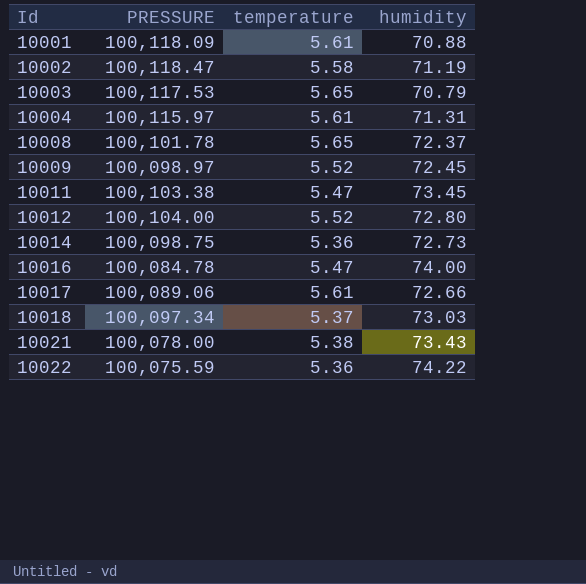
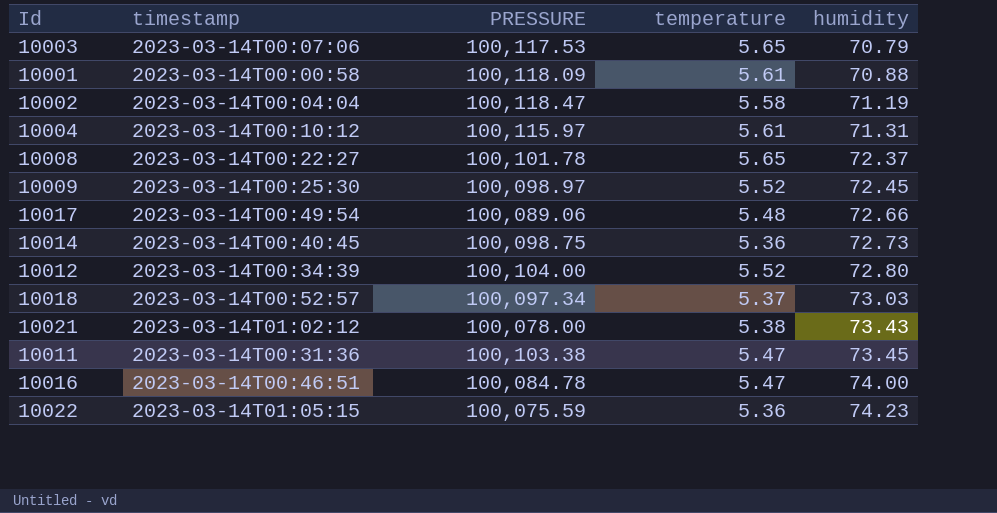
row order: Id ascending -> humidity ascending
column timestamp | position: none -> 2
10017 | temperature: 5.61 -> 5.48
10022 | humidity: 74.22 -> 74.23

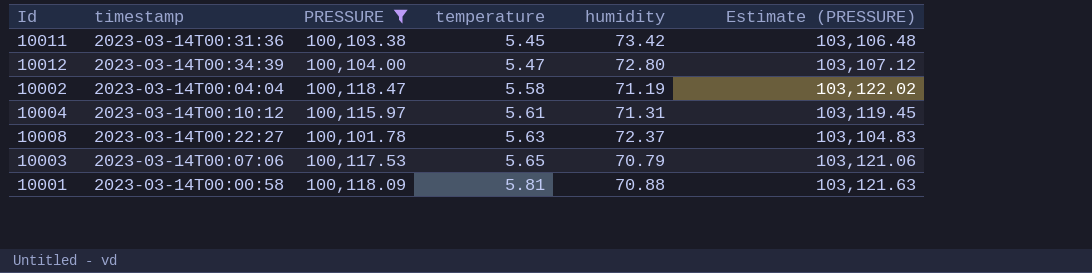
filter: none -> PRESSURE >= 100,101.78
row order: humidity ascending -> temperature ascending
column Estimate (PRESSURE) | formula: none -> [PRESSURE] * 1.03
10011 | temperature: 5.47 -> 5.45
10011 | humidity: 73.45 -> 73.42
10012 | temperature: 5.52 -> 5.47
10008 | temperature: 5.65 -> 5.63
10001 | temperature: 5.61 -> 5.81

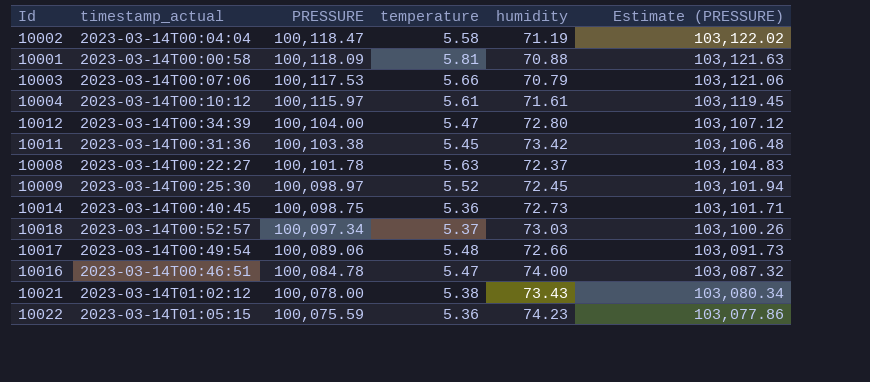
filter: PRESSURE >= 100,101.78 -> none
row order: temperature ascending -> PRESSURE descending
column name: timestamp -> timestamp_actual
10003 | temperature: 5.65 -> 5.66
10004 | humidity: 71.31 -> 71.61

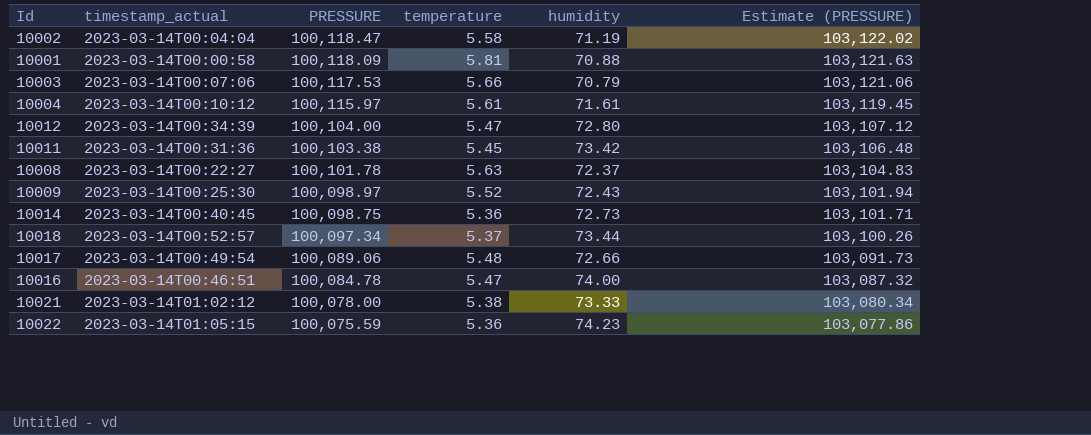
10009 | humidity: 72.45 -> 72.43
10018 | humidity: 73.03 -> 73.44
10021 | humidity: 73.43 -> 73.33

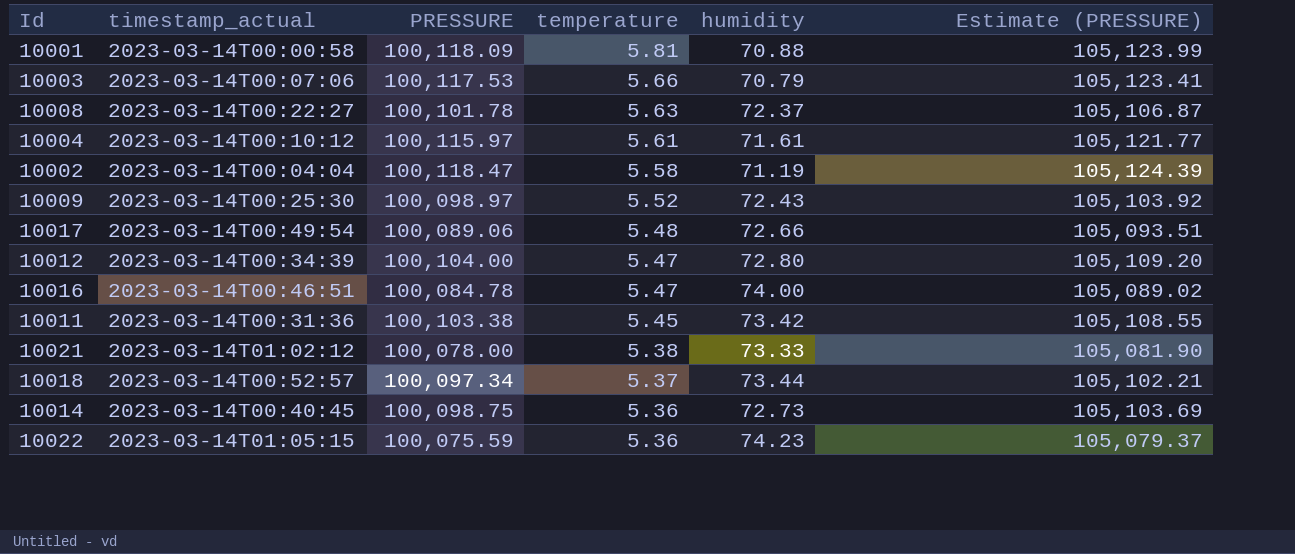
row order: PRESSURE descending -> temperature descending
column Estimate (PRESSURE) | formula: [PRESSURE] * 1.03 -> [PRESSURE] * 1.05

